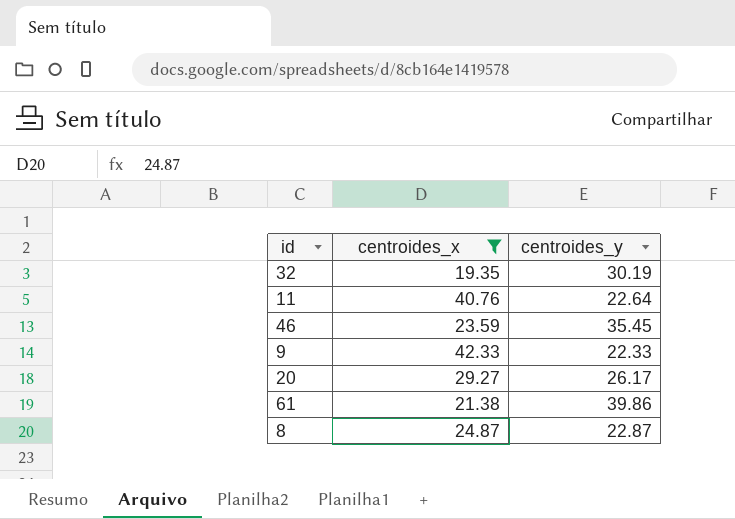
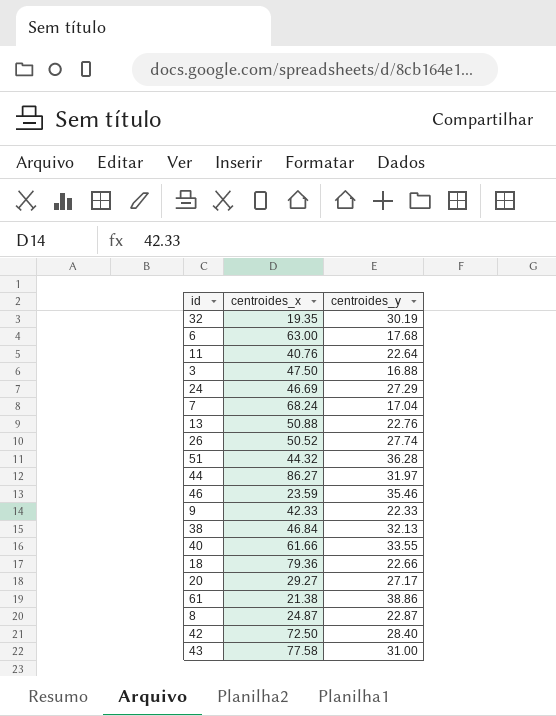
filter: centroides_x <= 42.33 -> none
46 | centroides_y: 35.45 -> 35.46
20 | centroides_y: 26.17 -> 27.17
61 | centroides_y: 39.86 -> 38.86

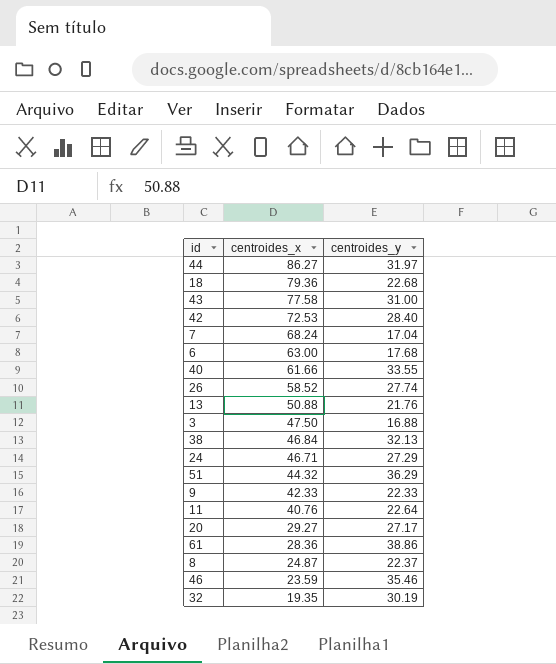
row order: none -> centroides_x descending
18 | centroides_y: 22.66 -> 22.68
42 | centroides_x: 72.50 -> 72.53
26 | centroides_x: 50.52 -> 58.52
13 | centroides_y: 22.76 -> 21.76
24 | centroides_x: 46.69 -> 46.71
51 | centroides_y: 36.28 -> 36.29
61 | centroides_x: 21.38 -> 28.36
8 | centroides_y: 22.87 -> 22.37

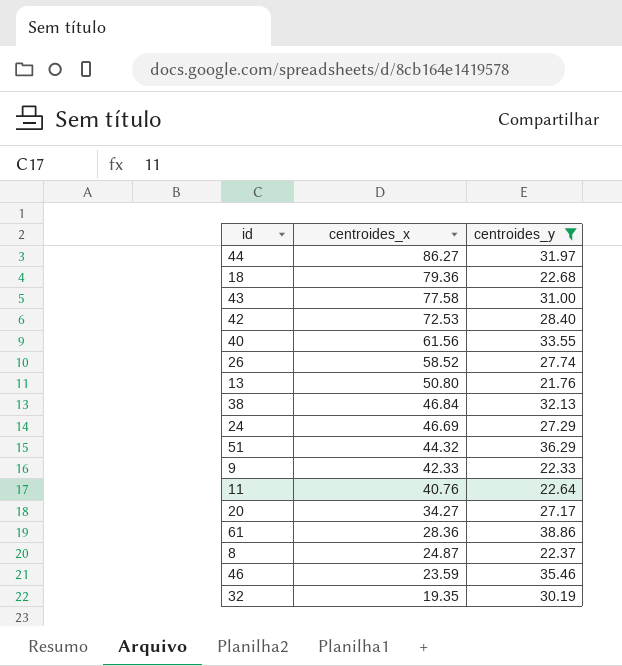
filter: none -> centroides_y >= 21.76
40 | centroides_x: 61.66 -> 61.56
13 | centroides_x: 50.88 -> 50.80
24 | centroides_x: 46.71 -> 46.69
20 | centroides_x: 29.27 -> 34.27

